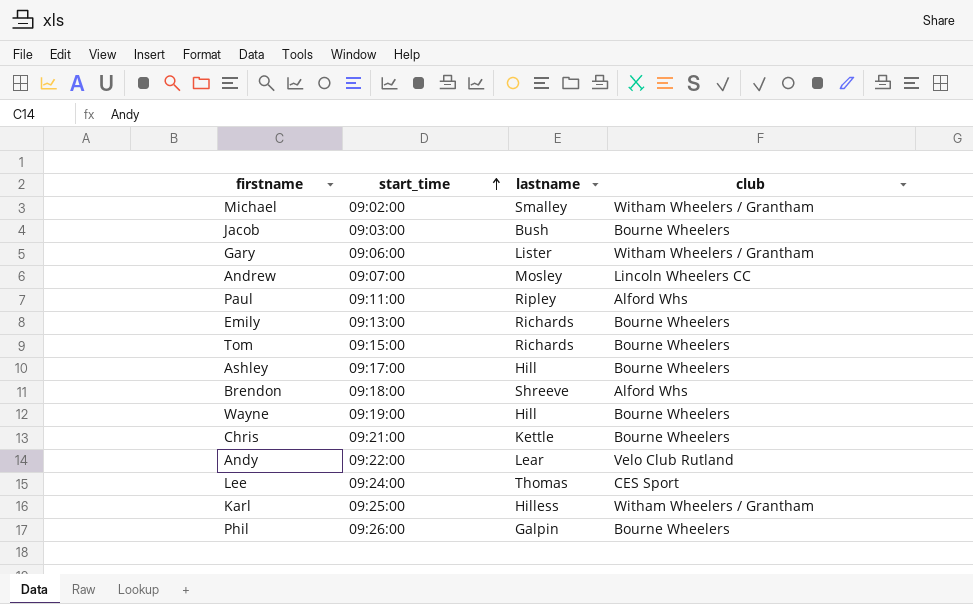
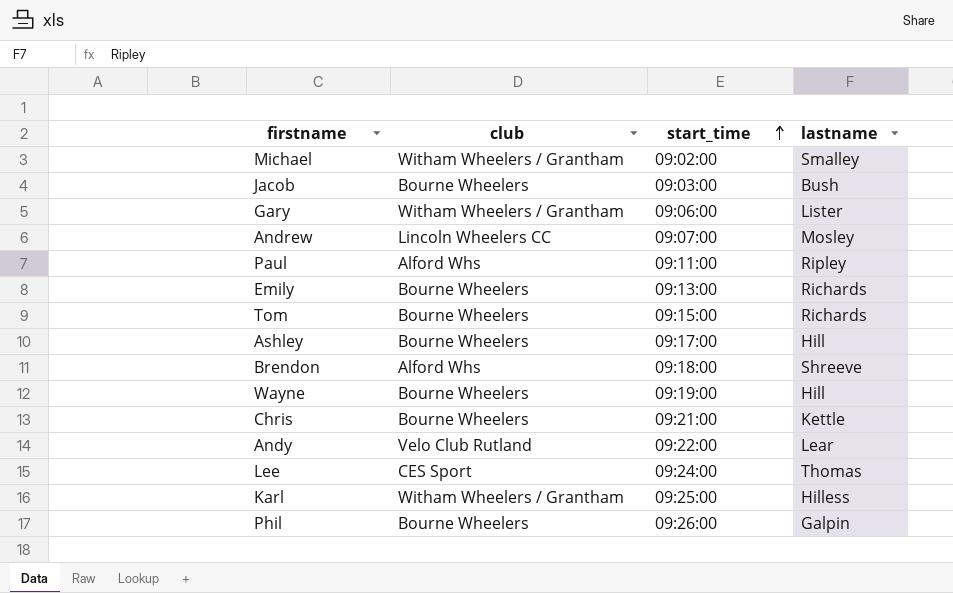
column club | position: 4 -> 2

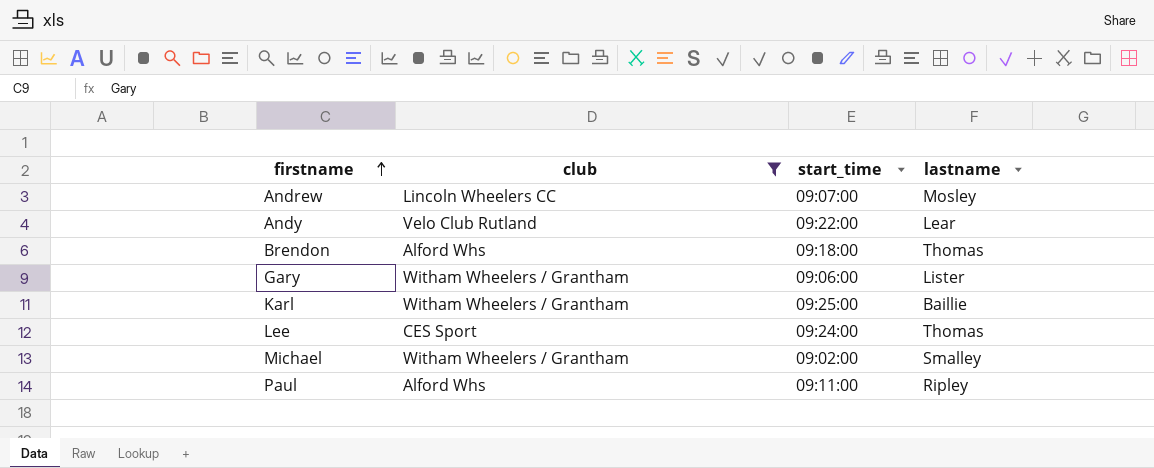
filter: none -> club != Bourne Wheelers
row order: start_time ascending -> firstname ascending
Brendon | lastname: Shreeve -> Thomas
Karl | lastname: Hilless -> Baillie

